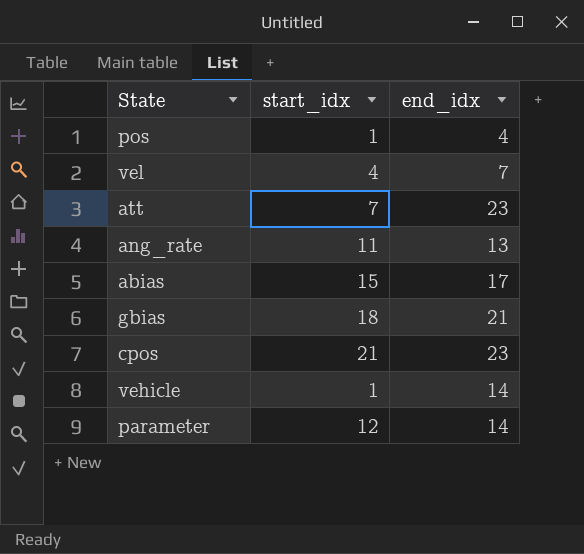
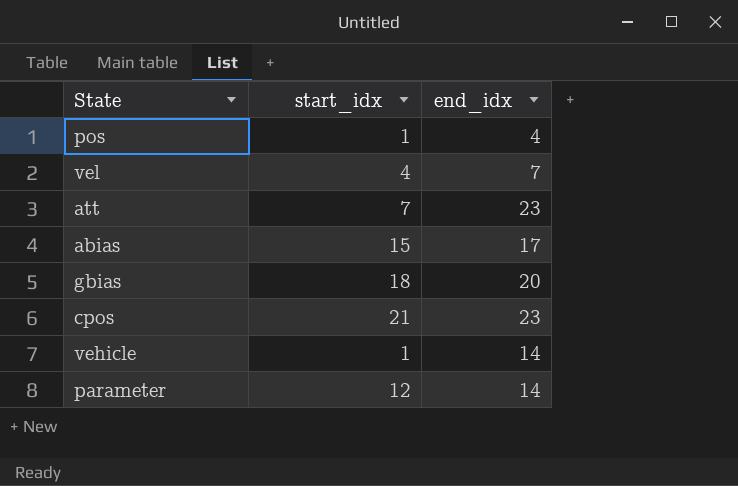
row ang_rate: 11 | 13 -> none
gbias | end_idx: 21 -> 20

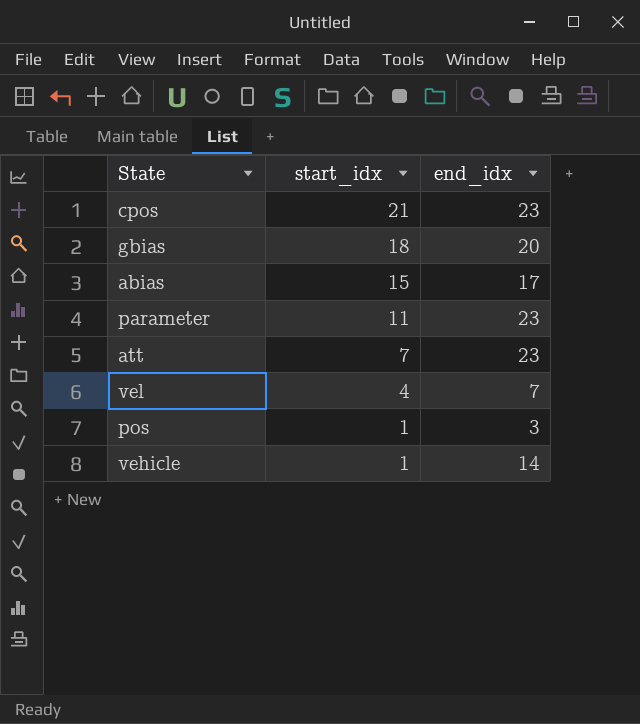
row order: none -> start_idx descending
parameter | start_idx: 12 -> 11
parameter | end_idx: 14 -> 23
pos | end_idx: 4 -> 3

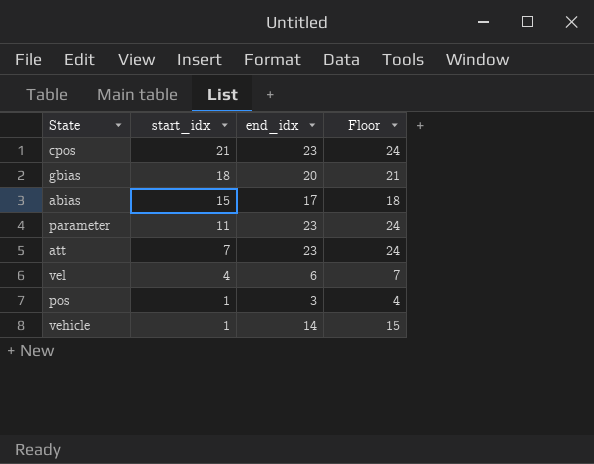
column Floor | formula: none -> [end_idx] + 1
vel | end_idx: 7 -> 6

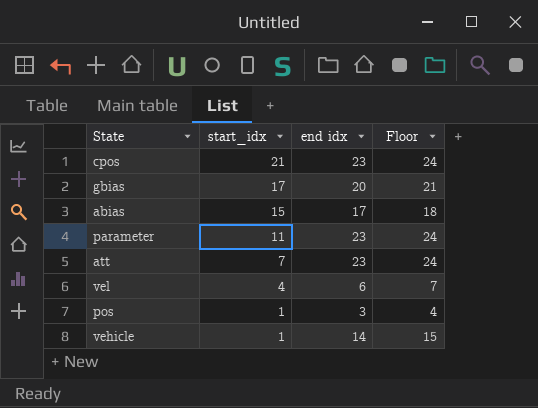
column name: end_idx -> end idx
gbias | start_idx: 18 -> 17

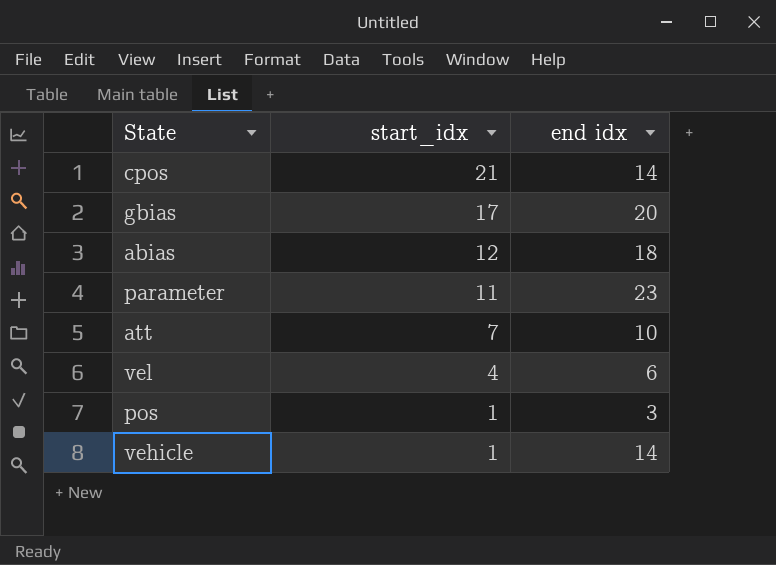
column Floor | formula: [end idx] + 1 -> none
cpos | end idx: 23 -> 14
abias | start_idx: 15 -> 12
abias | end idx: 17 -> 18
att | end idx: 23 -> 10

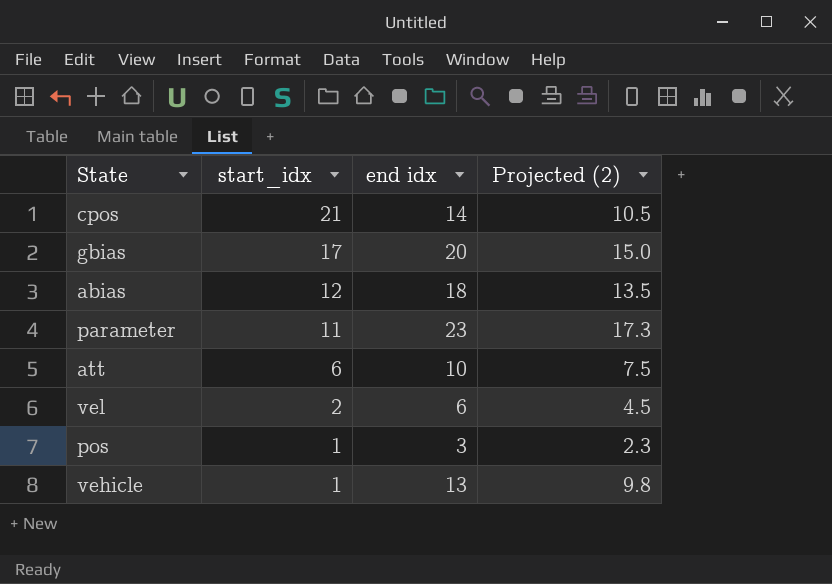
column Projected (2) | formula: none -> [end idx] * 0.75
att | start_idx: 7 -> 6
vel | start_idx: 4 -> 2
vehicle | end idx: 14 -> 13

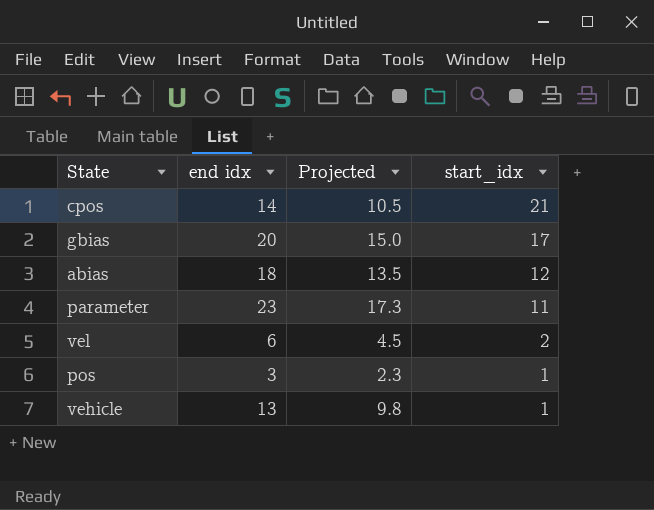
column name: Projected (2) -> Projected
column start_idx | position: 2 -> 4
row att: 6 | 10 | 7.5 -> none

